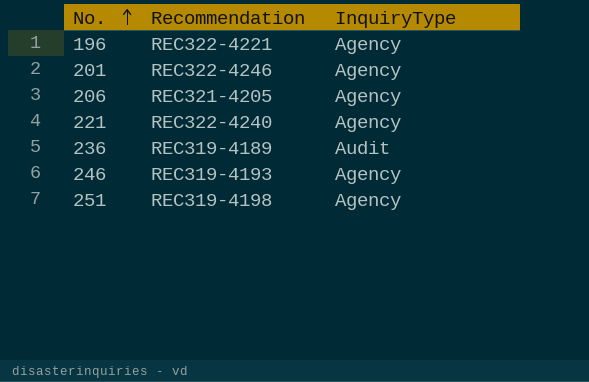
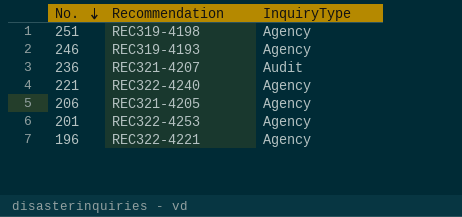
row order: No. ascending -> No. descending
236 | Recommendation: REC319-4189 -> REC321-4207
201 | Recommendation: REC322-4246 -> REC322-4253

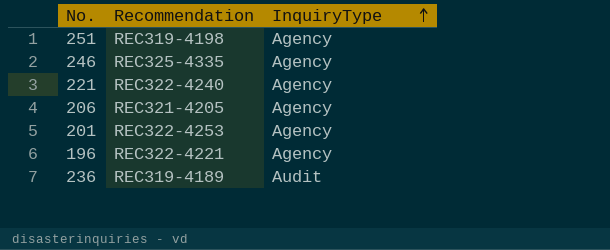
row order: No. descending -> InquiryType ascending
246 | Recommendation: REC319-4193 -> REC325-4335
236 | Recommendation: REC321-4207 -> REC319-4189

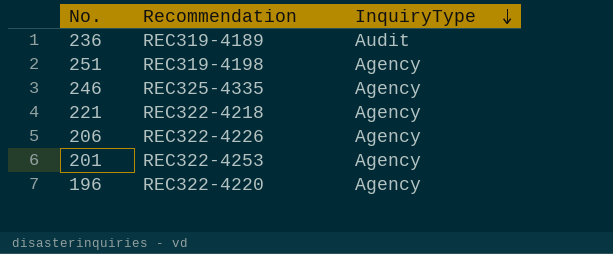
row order: InquiryType ascending -> InquiryType descending
221 | Recommendation: REC322-4240 -> REC322-4218
206 | Recommendation: REC321-4205 -> REC322-4226
196 | Recommendation: REC322-4221 -> REC322-4220

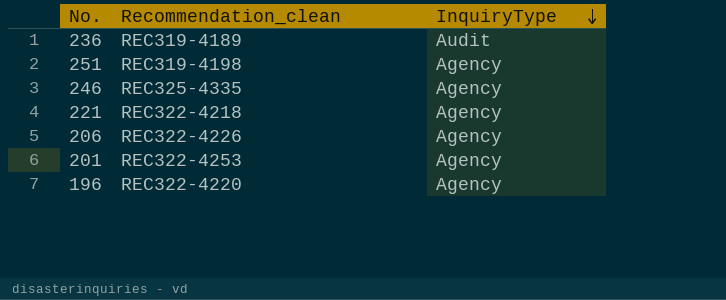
column name: Recommendation -> Recommendation_clean

